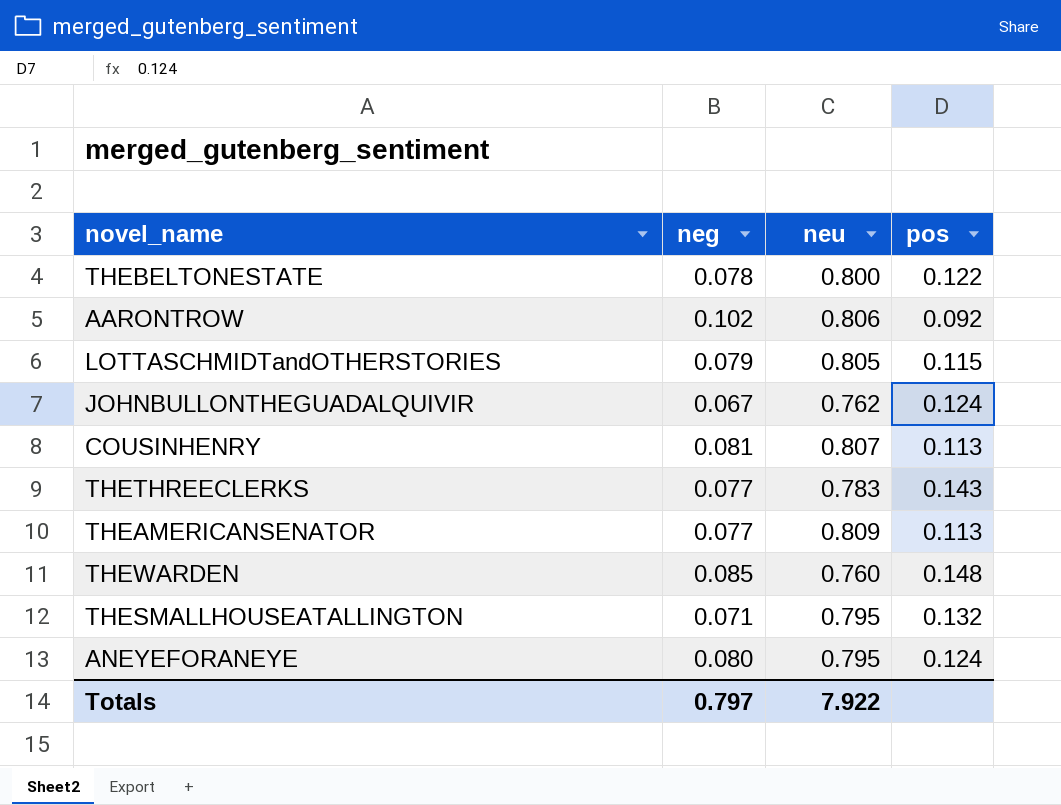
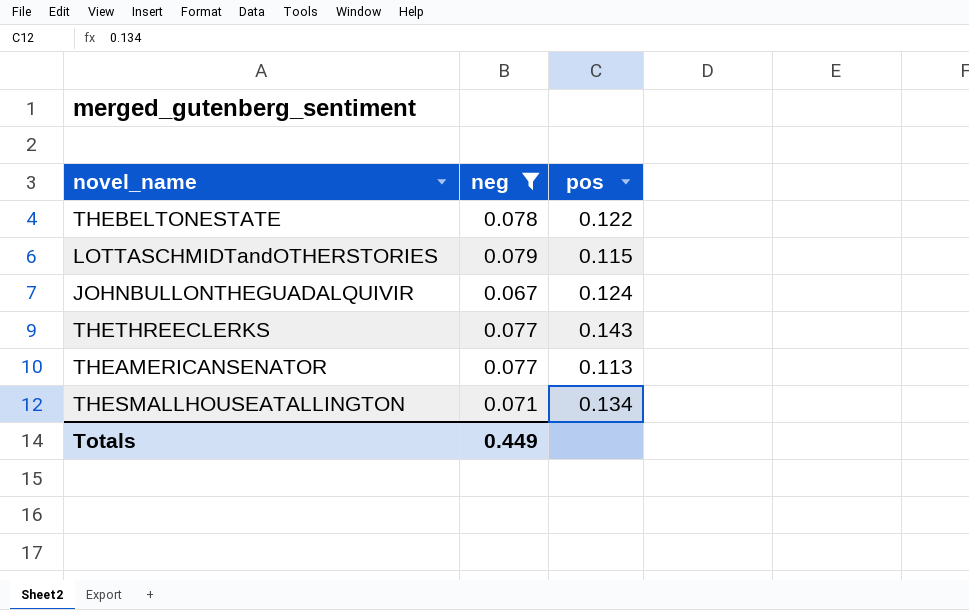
filter: none -> neg <= 0.079
column neu | position: 3 -> none
THESMALLHOUSEATALLINGTON | pos: 0.132 -> 0.134
Totals | neg: 0.797 -> 0.449

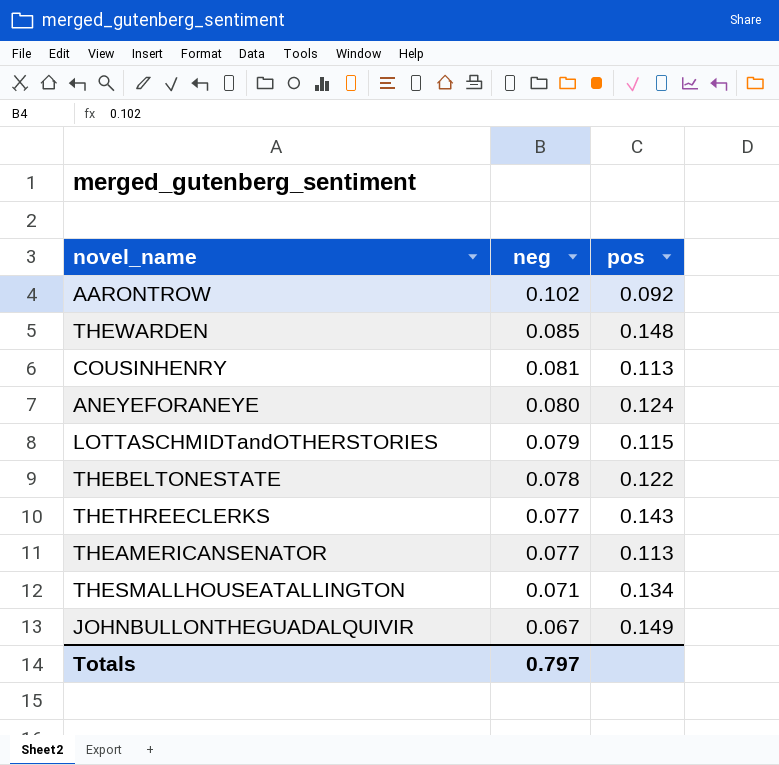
filter: neg <= 0.079 -> none
row order: none -> neg descending
JOHNBULLONTHEGUADALQUIVIR | pos: 0.124 -> 0.149
Totals | neg: 0.449 -> 0.797

